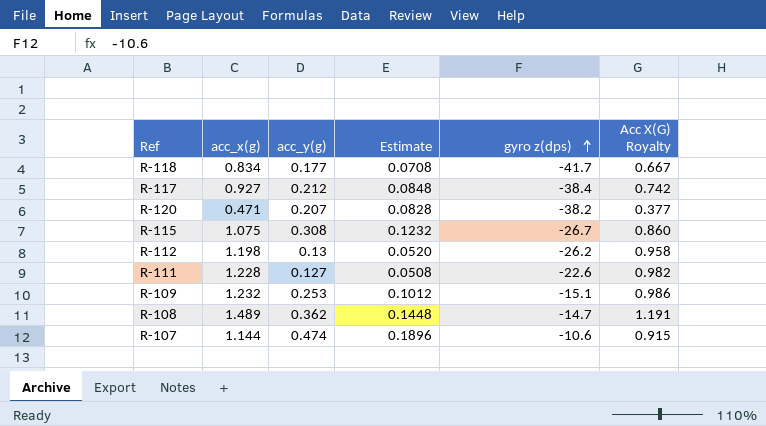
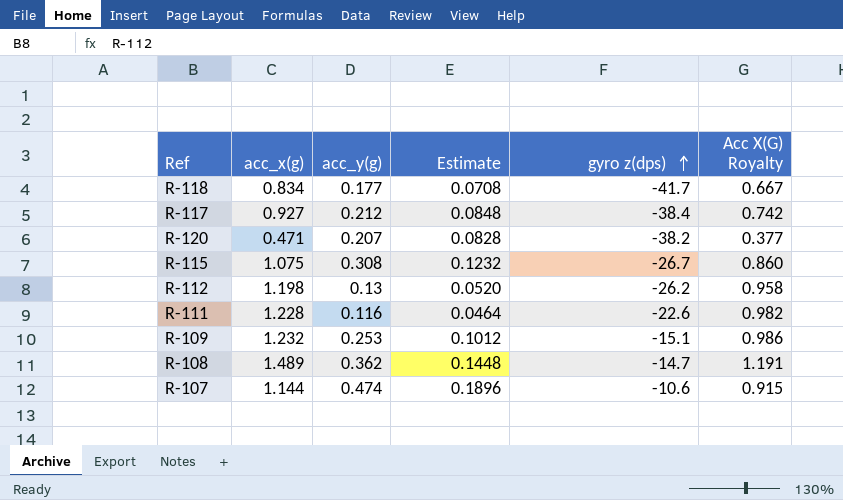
R-111 | acc_y(g): 0.127 -> 0.116
R-111 | Estimate: 0.0508 -> 0.0464

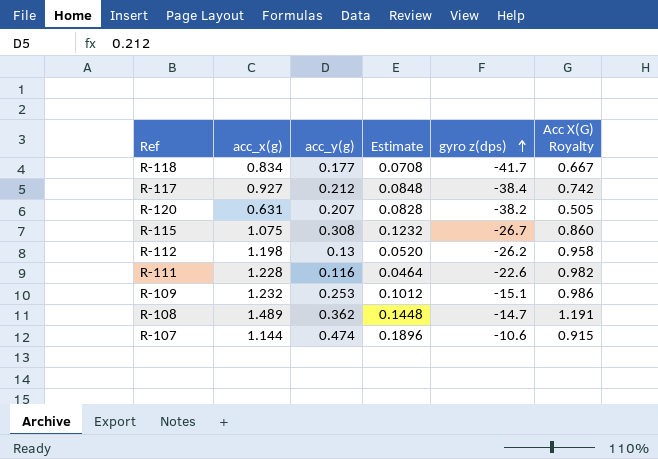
R-120 | acc_x(g): 0.471 -> 0.631
R-120 | Acc X(G) Royalty: 0.377 -> 0.505

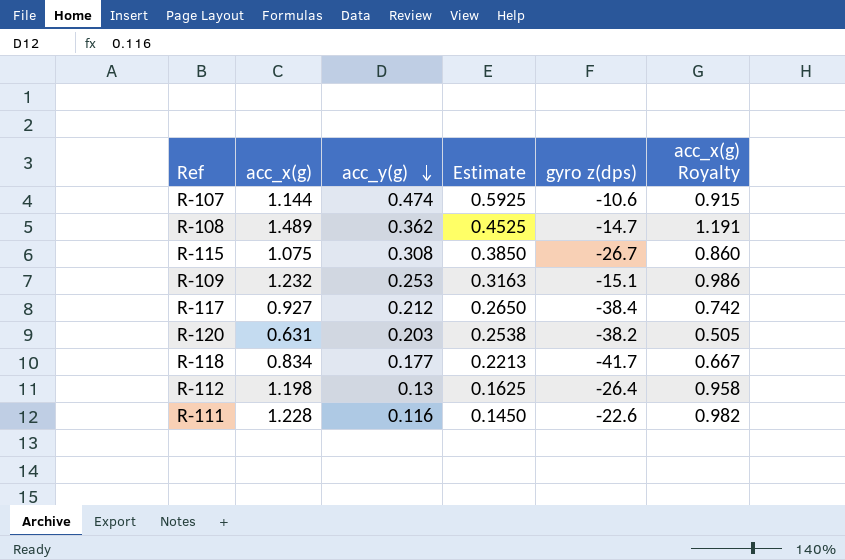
row order: gyro z(dps) ascending -> acc_y(g) descending
column Estimate | formula: [acc_y(g)] * 0.4 -> [acc_y(g)] * 1.25
column name: Acc X(G) Royalty -> acc_x(g) Royalty
R-120 | acc_y(g): 0.207 -> 0.203
R-112 | gyro z(dps): -26.2 -> -26.4

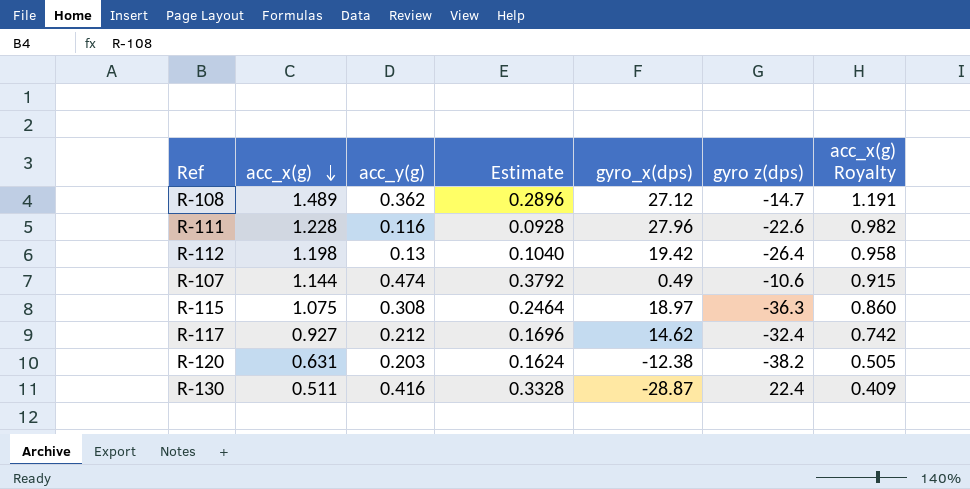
row order: acc_y(g) descending -> acc_x(g) descending
column Estimate | formula: [acc_y(g)] * 1.25 -> [acc_y(g)] * 0.8
column gyro_x(dps) | position: none -> 5
row R-109: 1.232 | 0.253 | 0.3163 | -15.1 | 0.986 -> none
row R-118: 0.834 | 0.177 | 0.2213 | -41.7 | 0.667 -> none
R-115 | gyro z(dps): -26.7 -> -36.3
R-117 | gyro z(dps): -38.4 -> -32.4
row R-130: none -> 0.511 | 0.416 | 0.3328 | -28.87 | 22.4 | 0.409

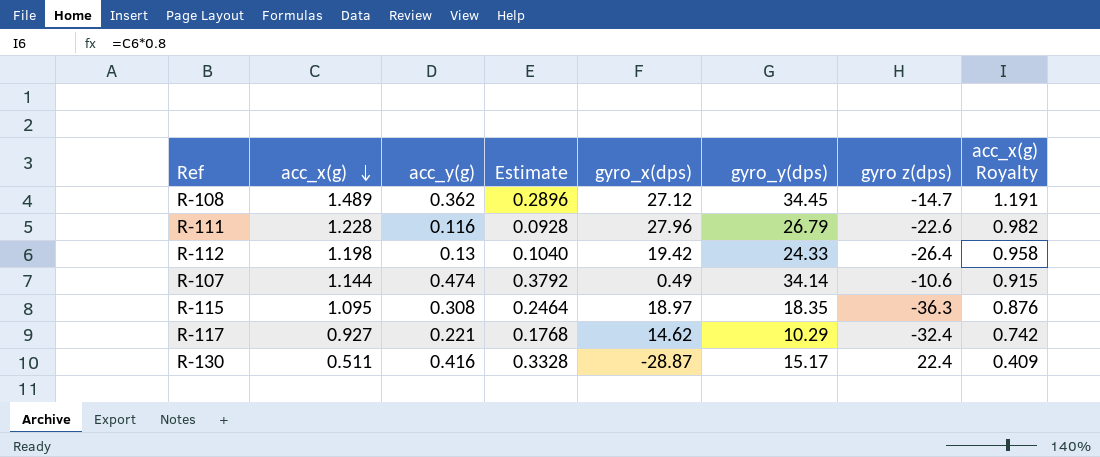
column gyro_y(dps) | position: none -> 6
row R-120: 0.631 | 0.203 | 0.1624 | -12.38 | -38.2 | 0.505 -> none
R-115 | acc_x(g): 1.075 -> 1.095
R-115 | acc_x(g) Royalty: 0.860 -> 0.876
R-117 | acc_y(g): 0.212 -> 0.221
R-117 | Estimate: 0.1696 -> 0.1768

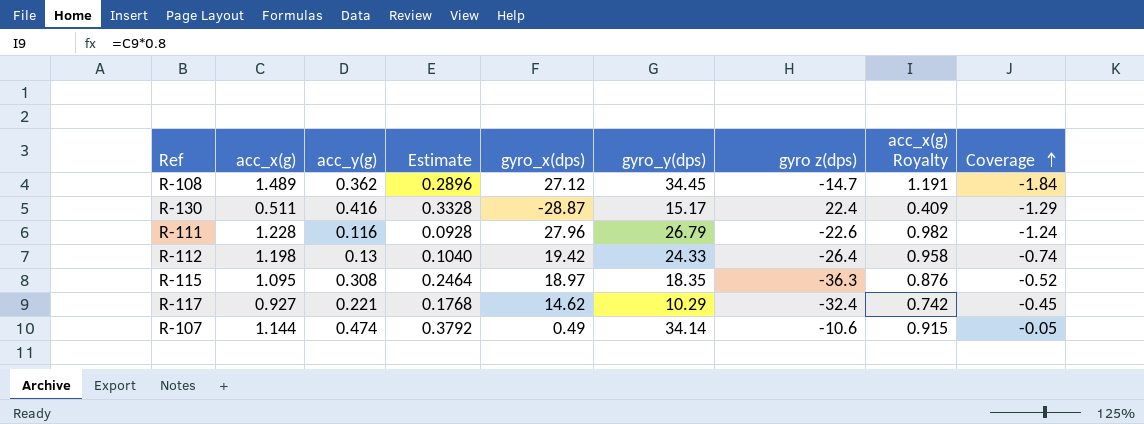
row order: acc_x(g) descending -> Coverage ascending
column Coverage | formula: none -> [gyro_x(dps)] / [gyro z(dps)]

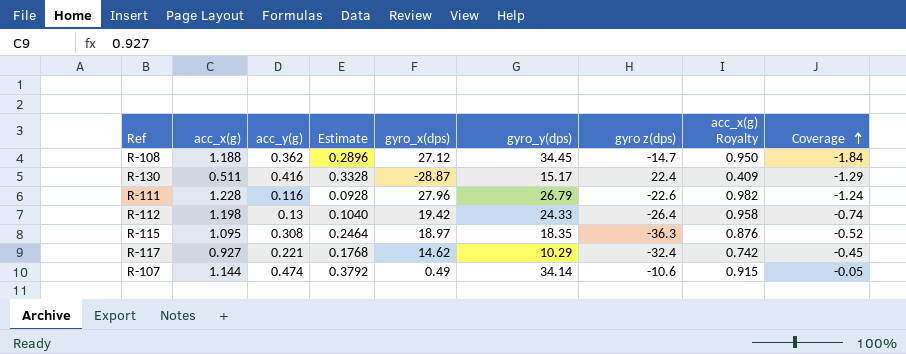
R-108 | acc_x(g): 1.489 -> 1.188
R-108 | acc_x(g) Royalty: 1.191 -> 0.950

